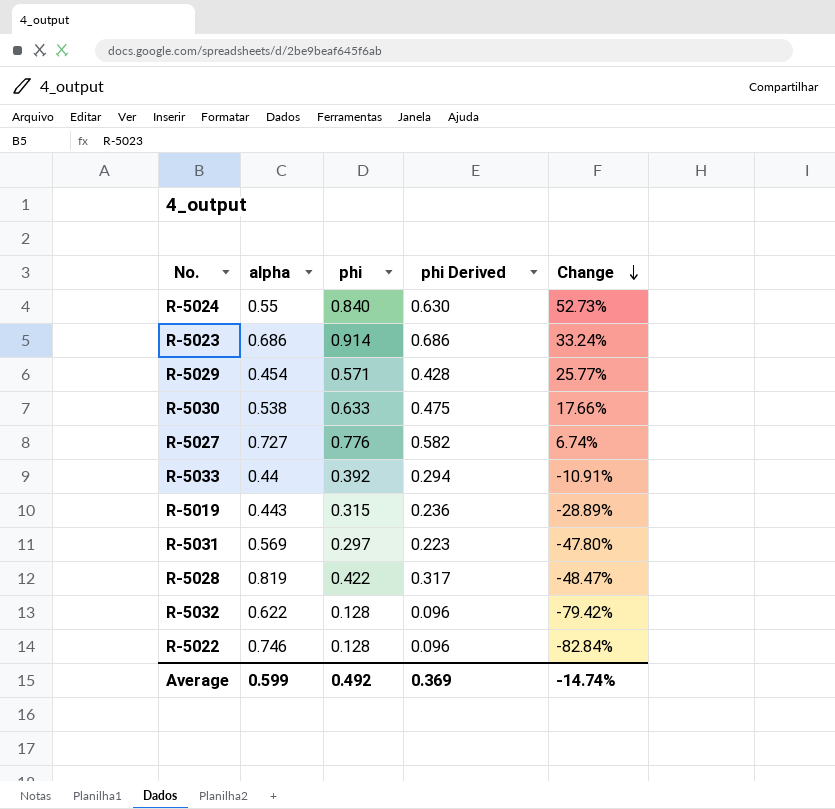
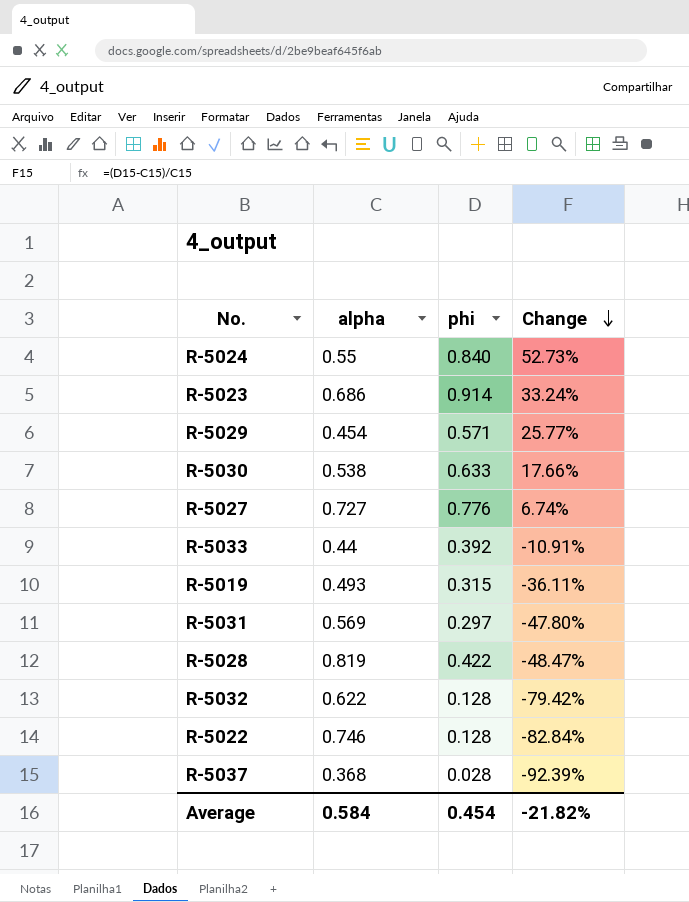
column phi Derived | formula: [phi] * 0.75 -> none
R-5019 | alpha: 0.443 -> 0.493
R-5019 | Change: -28.89% -> -36.11%
row R-5037: none -> 0.368 | 0.028 | -92.39%
Average | alpha: 0.599 -> 0.584
Average | phi: 0.492 -> 0.454
Average | Change: -14.74% -> -21.82%

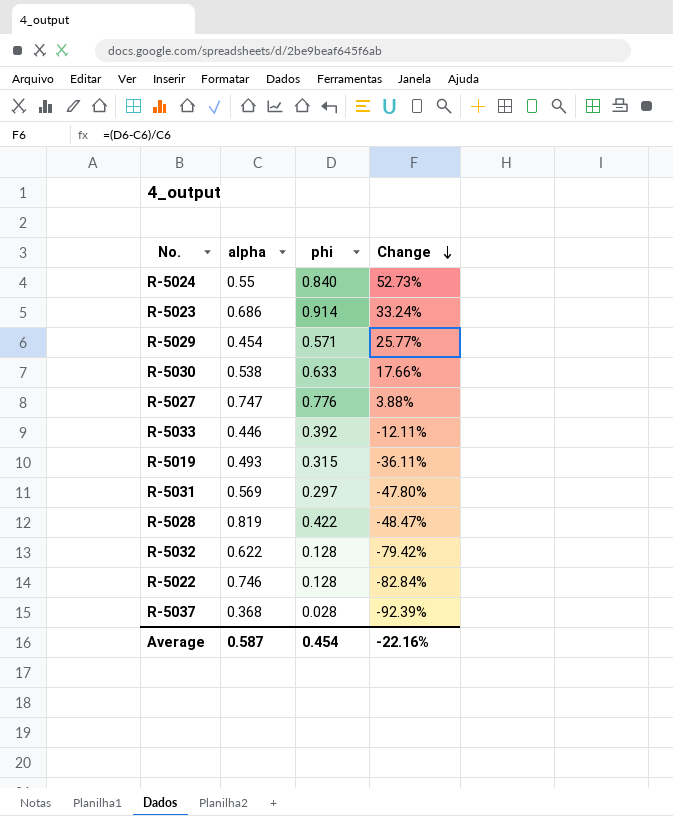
R-5027 | alpha: 0.727 -> 0.747
R-5027 | Change: 6.74% -> 3.88%
R-5033 | alpha: 0.44 -> 0.446
R-5033 | Change: -10.91% -> -12.11%
Average | alpha: 0.584 -> 0.587
Average | Change: -21.82% -> -22.16%

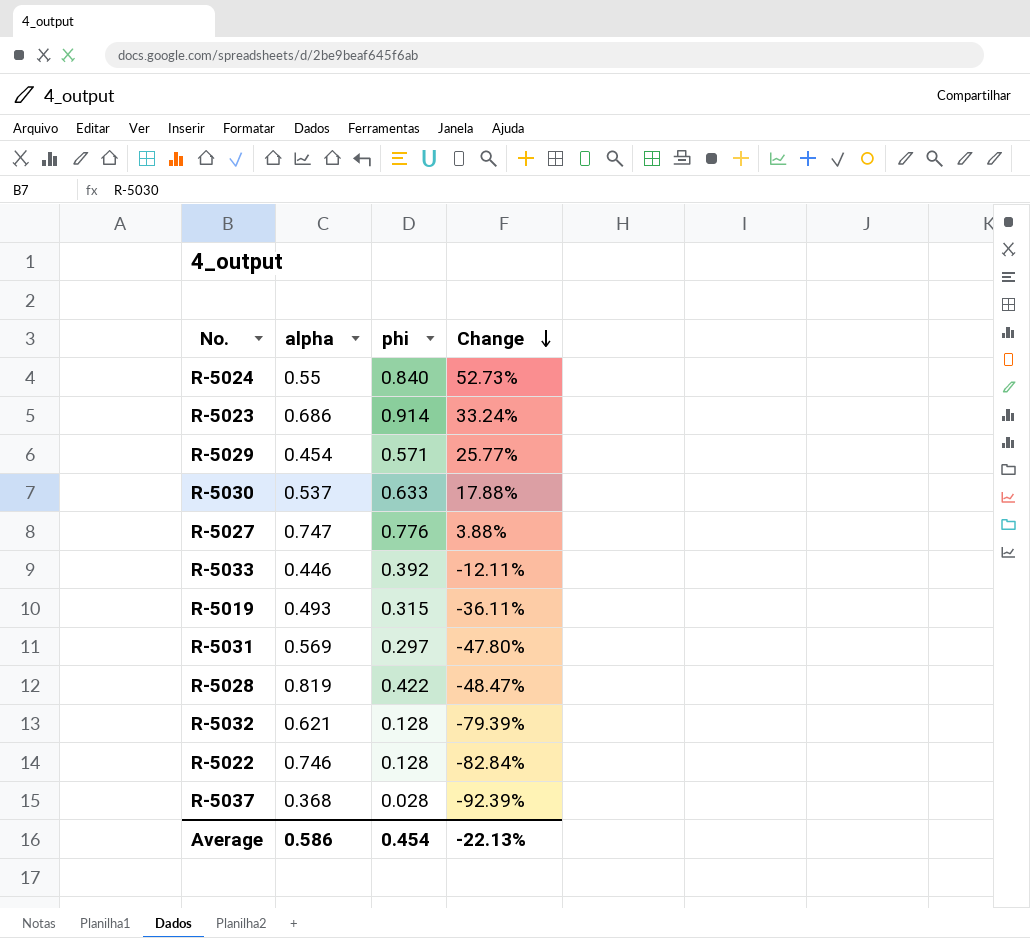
R-5030 | alpha: 0.538 -> 0.537
R-5030 | Change: 17.66% -> 17.88%
R-5032 | alpha: 0.622 -> 0.621
R-5032 | Change: -79.42% -> -79.39%
Average | alpha: 0.587 -> 0.586
Average | Change: -22.16% -> -22.13%

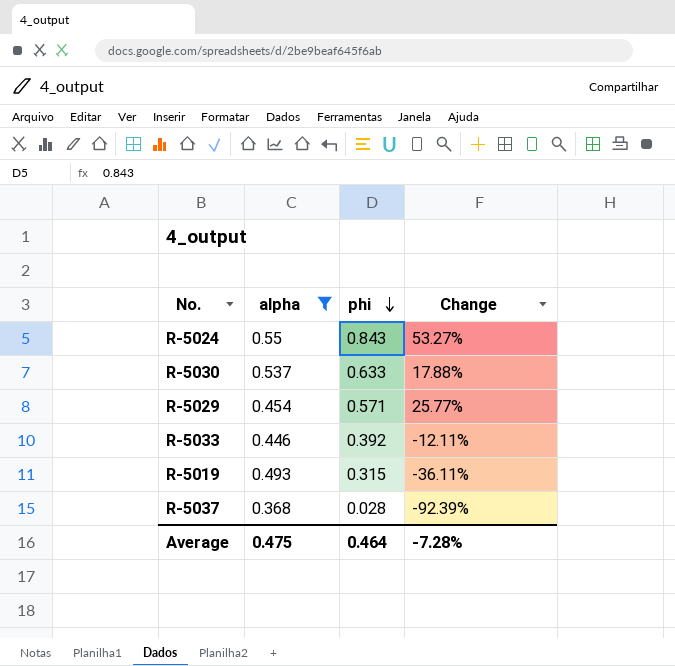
filter: none -> alpha <= 0.55
row order: Change descending -> phi descending
R-5024 | phi: 0.840 -> 0.843
R-5024 | Change: 52.73% -> 53.27%
Average | alpha: 0.586 -> 0.475
Average | phi: 0.454 -> 0.464
Average | Change: -22.13% -> -7.28%

